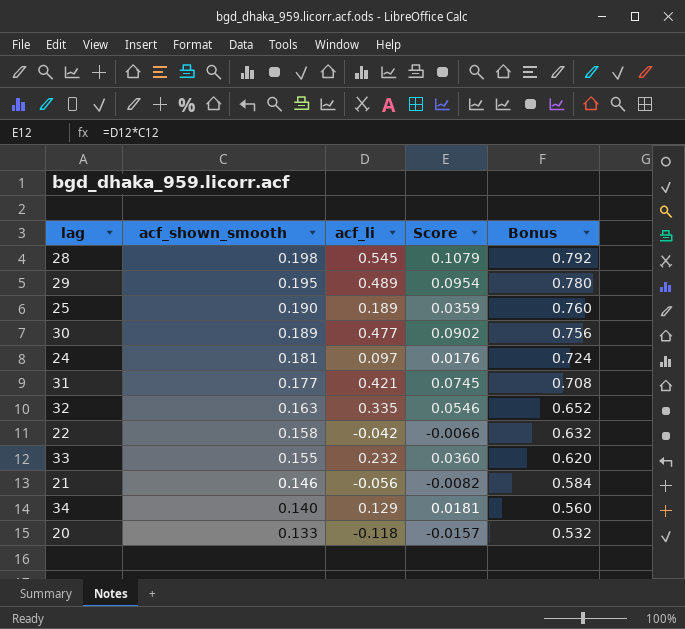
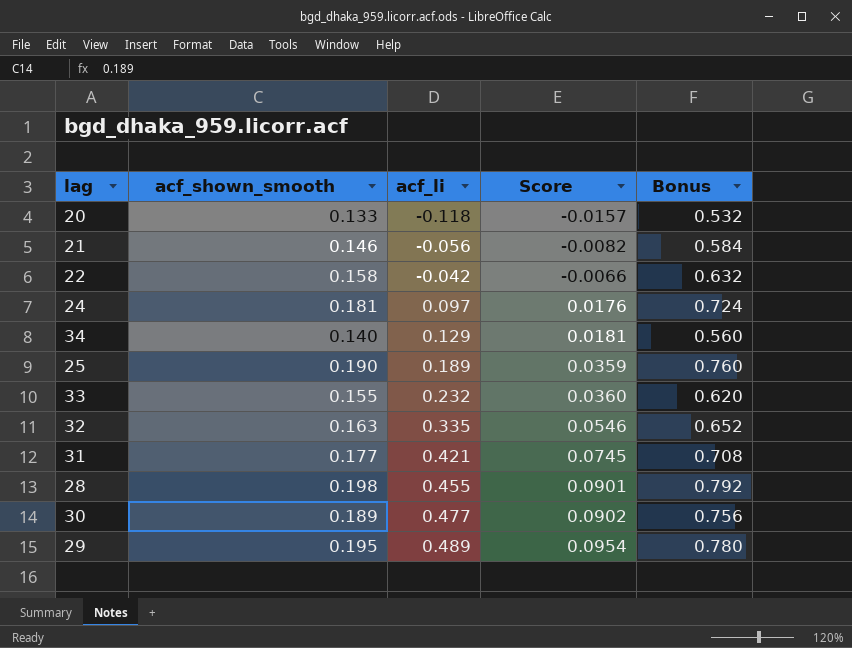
row order: acf_shown_smooth descending -> acf_li ascending
28 | acf_li: 0.545 -> 0.455
28 | Score: 0.1079 -> 0.0901

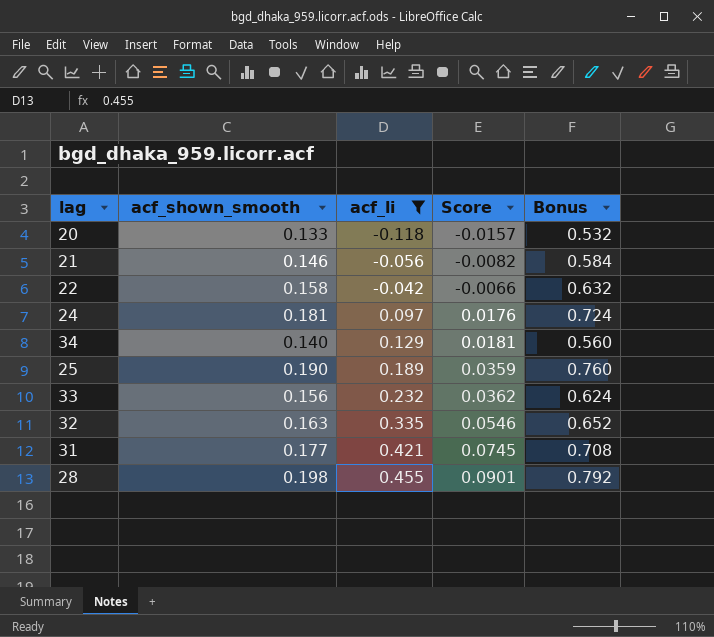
filter: none -> acf_li <= 0.455
33 | acf_shown_smooth: 0.155 -> 0.156
33 | Score: 0.0360 -> 0.0362
33 | Bonus: 0.620 -> 0.624

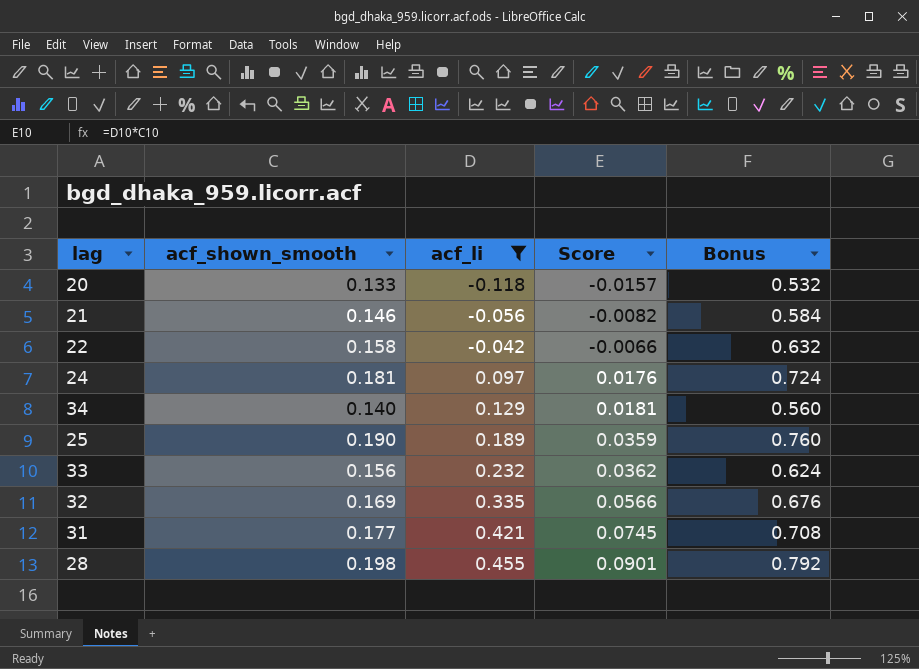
32 | acf_shown_smooth: 0.163 -> 0.169
32 | Score: 0.0546 -> 0.0566
32 | Bonus: 0.652 -> 0.676

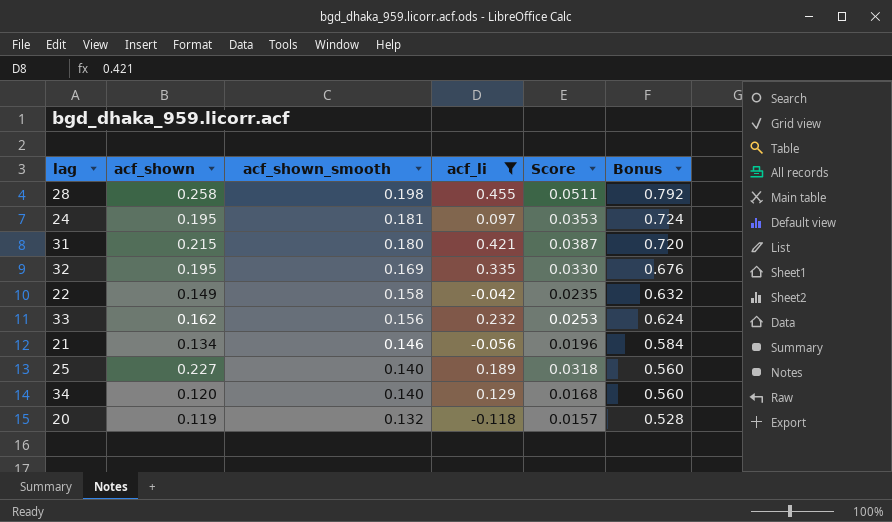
row order: acf_li ascending -> acf_shown_smooth descending
column acf_shown | position: none -> 2
column Score | formula: [acf_shown_smooth] * [acf_li] -> [acf_shown] * [acf_shown_smooth]
31 | acf_shown_smooth: 0.177 -> 0.180
31 | Bonus: 0.708 -> 0.720
25 | acf_shown_smooth: 0.190 -> 0.140
25 | Bonus: 0.760 -> 0.560
20 | acf_shown_smooth: 0.133 -> 0.132
20 | Bonus: 0.532 -> 0.528

